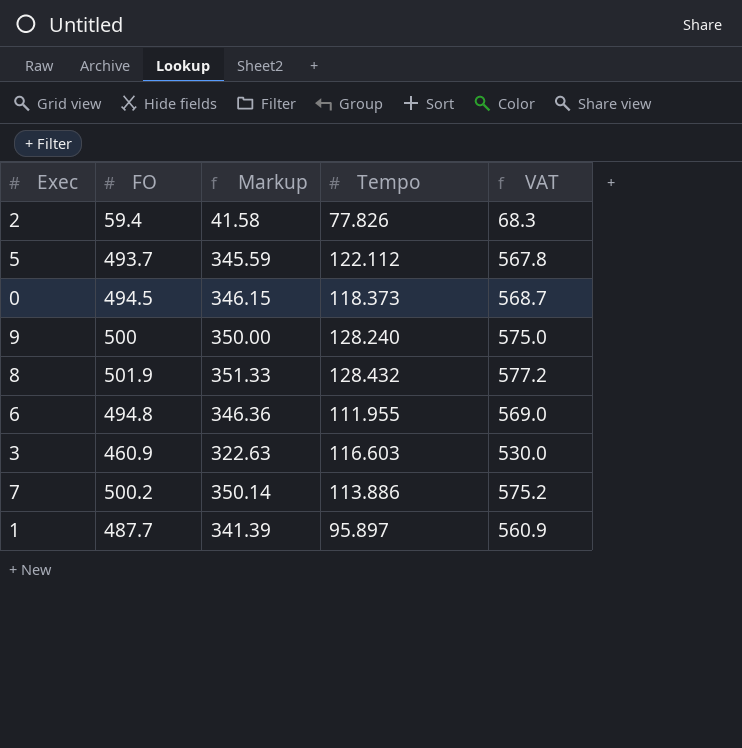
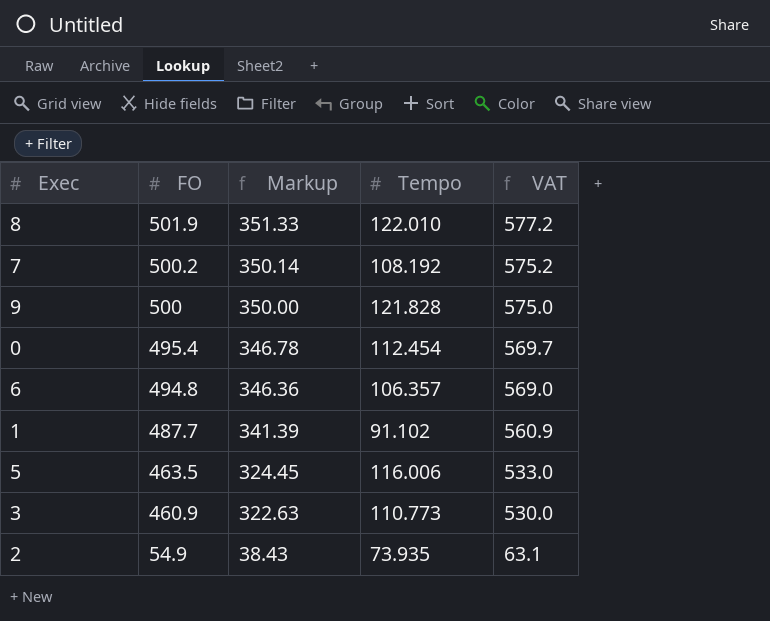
row order: none -> FO descending
8 | Tempo: 128.432 -> 122.010
7 | Tempo: 113.886 -> 108.192
9 | Tempo: 128.240 -> 121.828
0 | FO: 494.5 -> 495.4
0 | Markup: 346.15 -> 346.78
0 | Tempo: 118.373 -> 112.454
0 | VAT: 568.7 -> 569.7
6 | Tempo: 111.955 -> 106.357
1 | Tempo: 95.897 -> 91.102
5 | FO: 493.7 -> 463.5
5 | Markup: 345.59 -> 324.45
5 | Tempo: 122.112 -> 116.006
5 | VAT: 567.8 -> 533.0
3 | Tempo: 116.603 -> 110.773
2 | FO: 59.4 -> 54.9
2 | Markup: 41.58 -> 38.43
2 | Tempo: 77.826 -> 73.935
2 | VAT: 68.3 -> 63.1

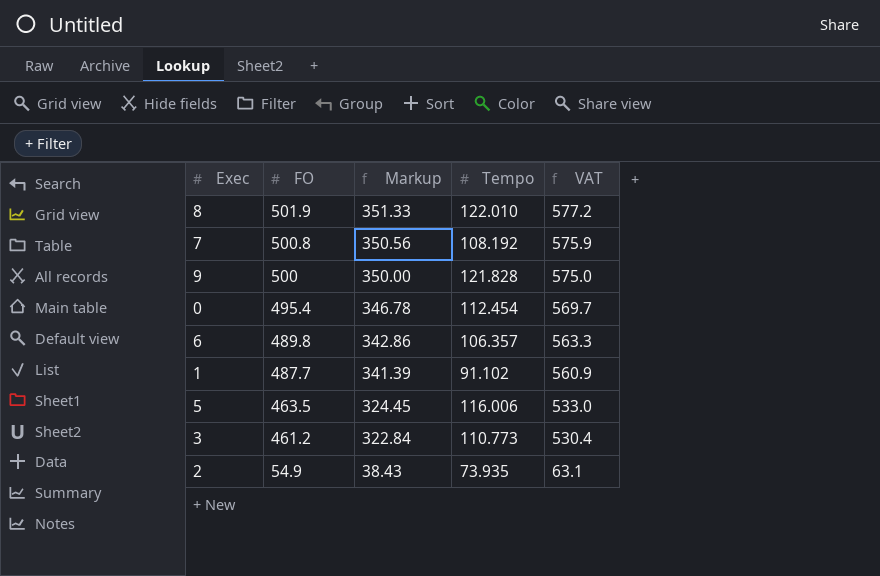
7 | FO: 500.2 -> 500.8
7 | Markup: 350.14 -> 350.56
7 | VAT: 575.2 -> 575.9
6 | FO: 494.8 -> 489.8
6 | Markup: 346.36 -> 342.86
6 | VAT: 569.0 -> 563.3
3 | FO: 460.9 -> 461.2
3 | Markup: 322.63 -> 322.84
3 | VAT: 530.0 -> 530.4

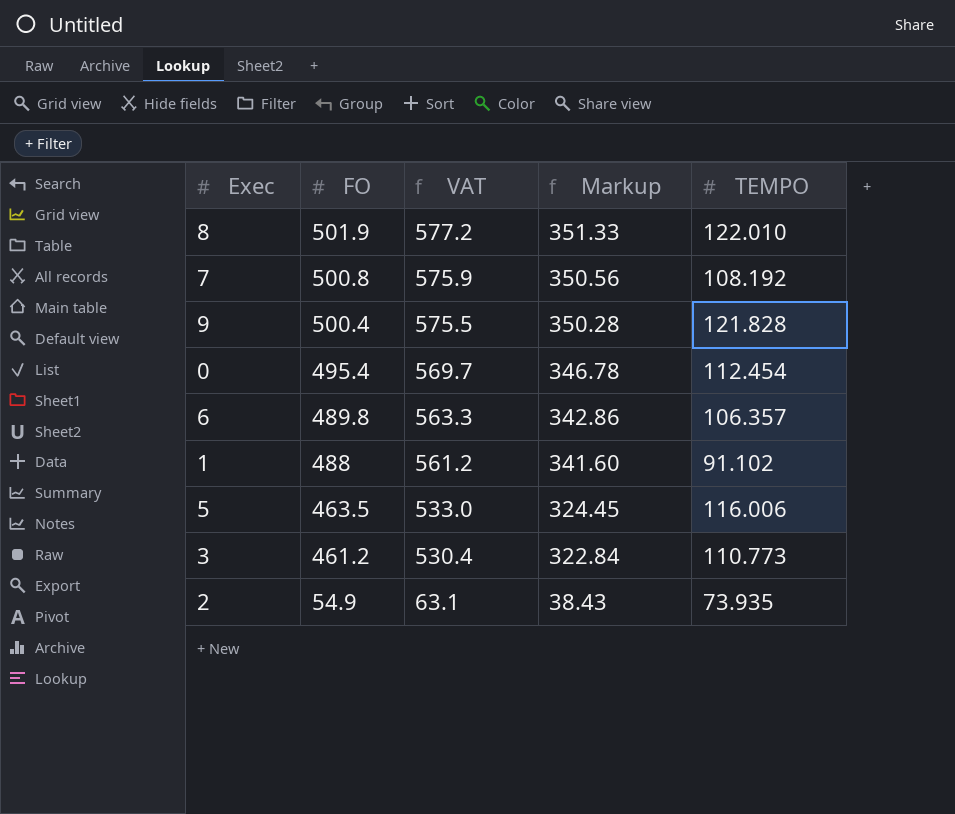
column VAT | position: 5 -> 3
column name: Tempo -> TEMPO
9 | FO: 500 -> 500.4
9 | VAT: 575.0 -> 575.5
9 | Markup: 350.00 -> 350.28
1 | FO: 487.7 -> 488
1 | VAT: 560.9 -> 561.2
1 | Markup: 341.39 -> 341.60

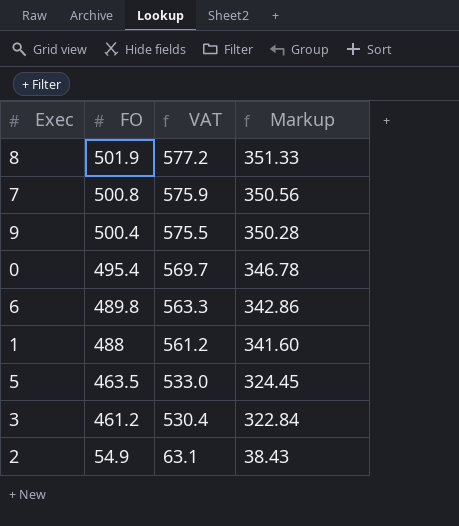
column TEMPO | position: 5 -> none

